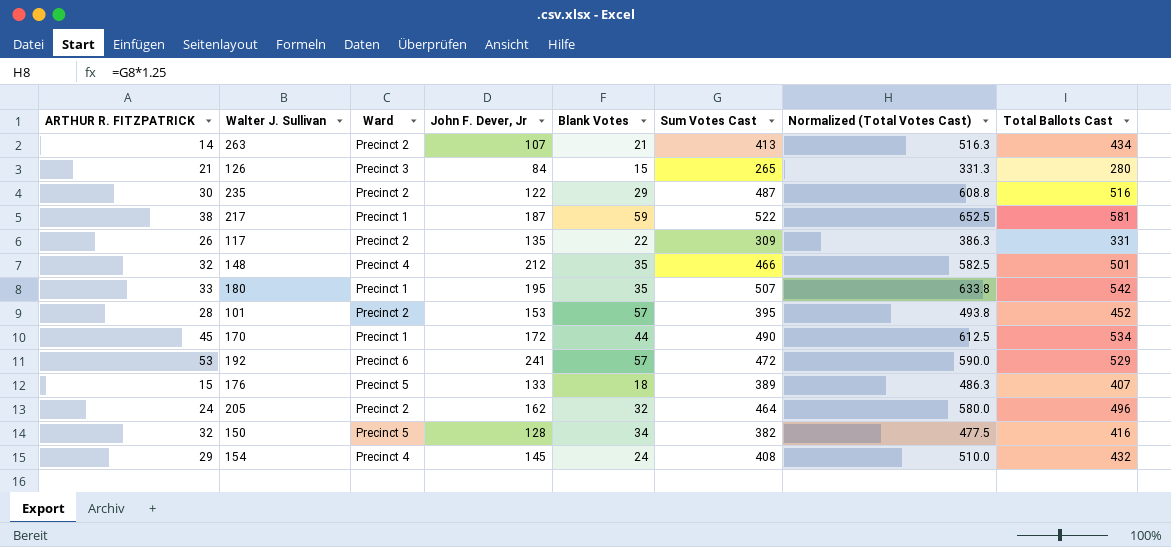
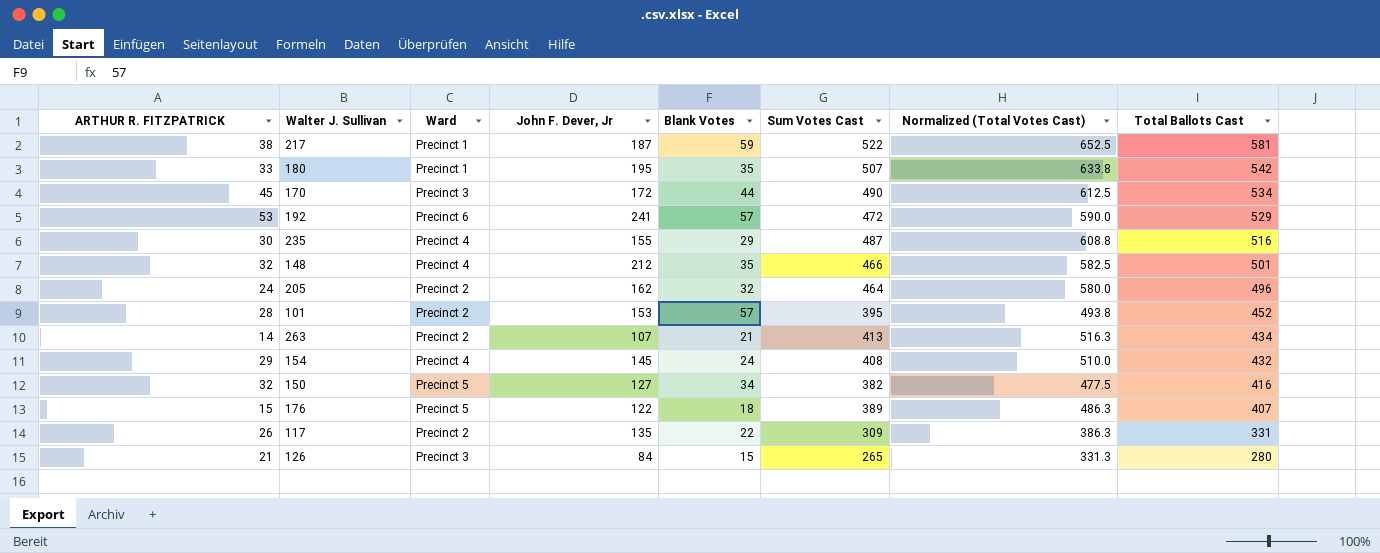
row order: none -> Total Ballots Cast descending
170 | Ward: Precinct 1 -> Precinct 3
235 | Ward: Precinct 2 -> Precinct 4
235 | John F. Dever, Jr: 122 -> 155
150 | John F. Dever, Jr: 128 -> 127
176 | John F. Dever, Jr: 133 -> 122

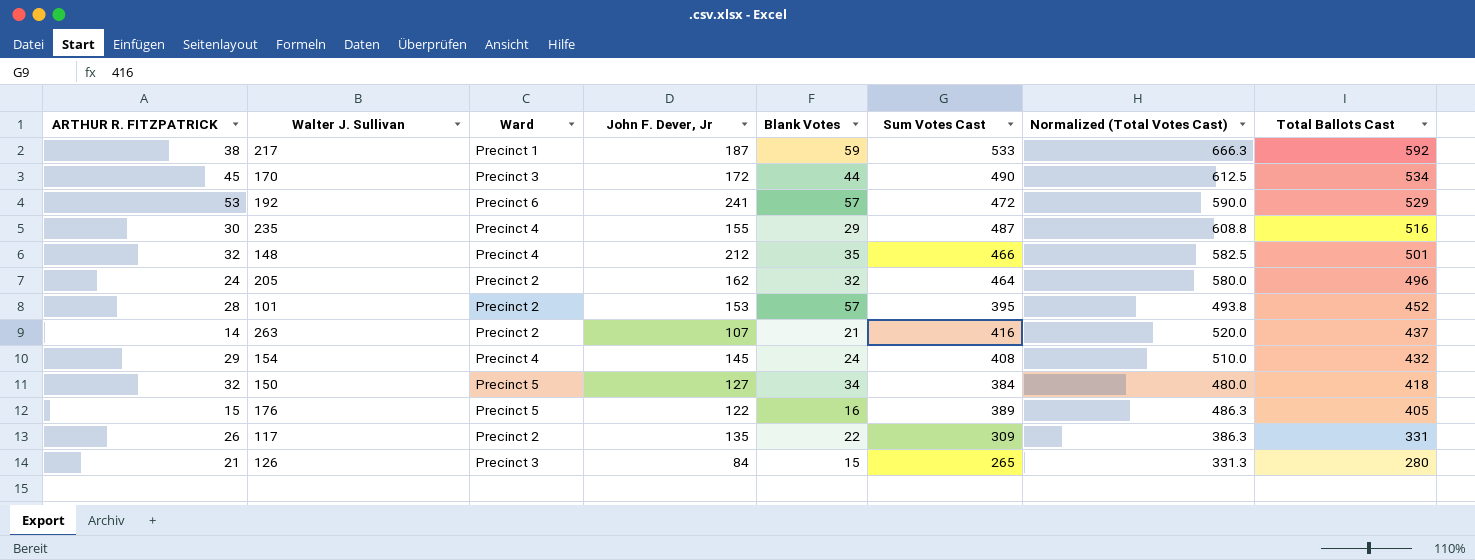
row 180: 33 | Precinct 1 | 195 | 35 | 507 | 633.8 | 542 -> none
217 | Sum Votes Cast: 522 -> 533
217 | Normalized (Total Votes Cast): 652.5 -> 666.3
217 | Total Ballots Cast: 581 -> 592
263 | Sum Votes Cast: 413 -> 416
263 | Normalized (Total Votes Cast): 516.3 -> 520.0
263 | Total Ballots Cast: 434 -> 437
150 | Sum Votes Cast: 382 -> 384
150 | Normalized (Total Votes Cast): 477.5 -> 480.0
150 | Total Ballots Cast: 416 -> 418
176 | Blank Votes: 18 -> 16
176 | Total Ballots Cast: 407 -> 405

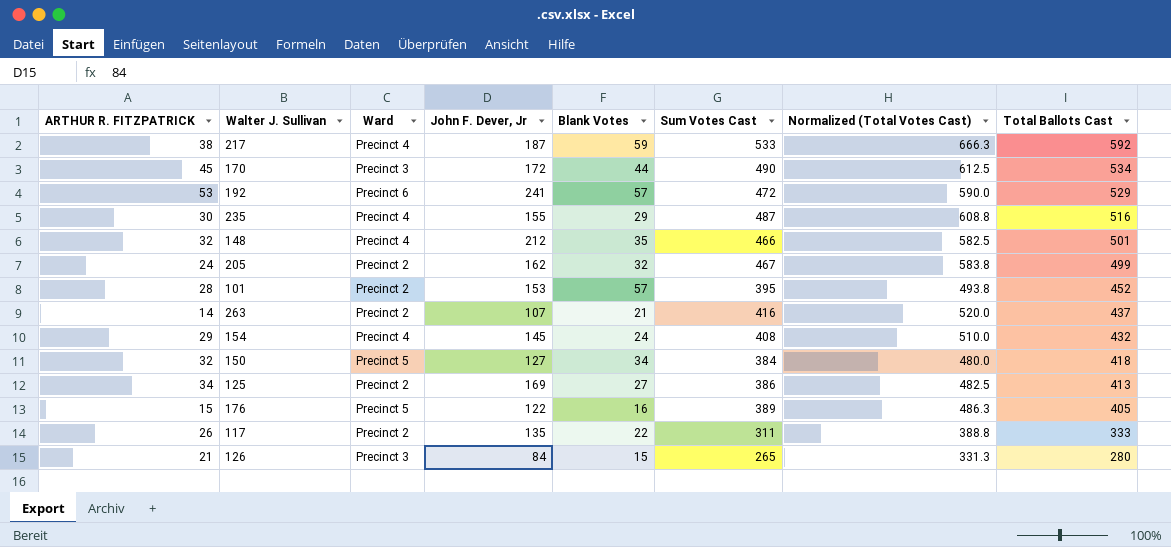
217 | Ward: Precinct 1 -> Precinct 4
205 | Sum Votes Cast: 464 -> 467
205 | Normalized (Total Votes Cast): 580.0 -> 583.8
205 | Total Ballots Cast: 496 -> 499
row 125: none -> 34 | Precinct 2 | 169 | 27 | 386 | 482.5 | 413
117 | Sum Votes Cast: 309 -> 311
117 | Normalized (Total Votes Cast): 386.3 -> 388.8
117 | Total Ballots Cast: 331 -> 333

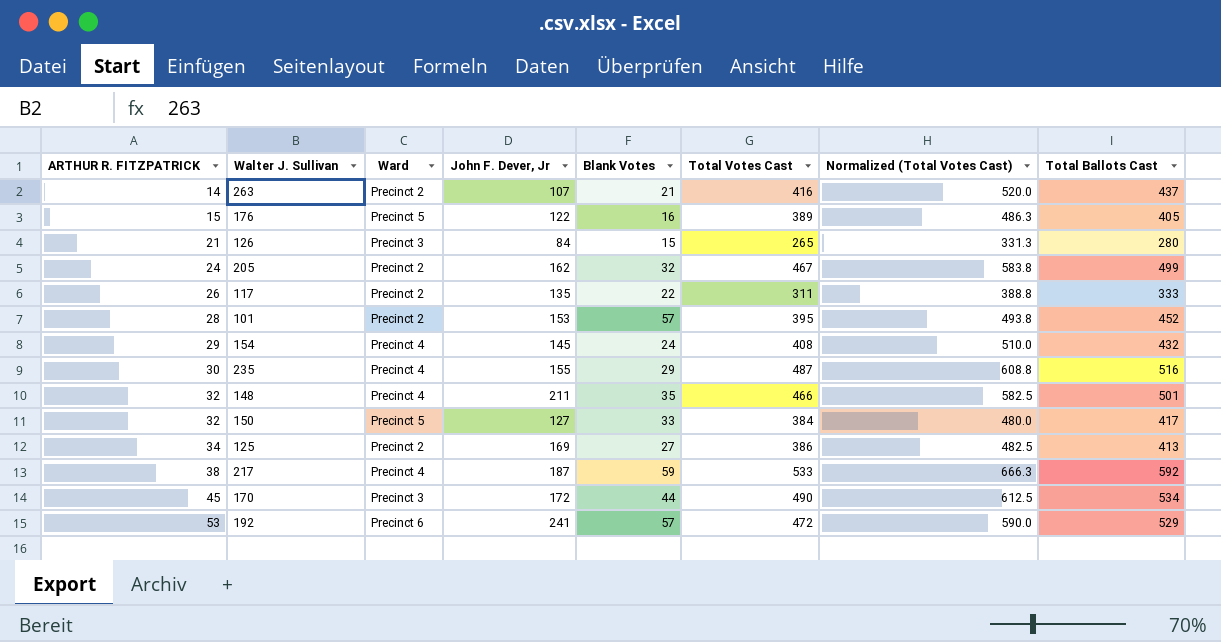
row order: Total Ballots Cast descending -> ARTHUR R. FITZPATRICK ascending
column name: Sum Votes Cast -> Total Votes Cast
148 | John F. Dever, Jr: 212 -> 211
150 | Blank Votes: 34 -> 33
150 | Total Ballots Cast: 418 -> 417

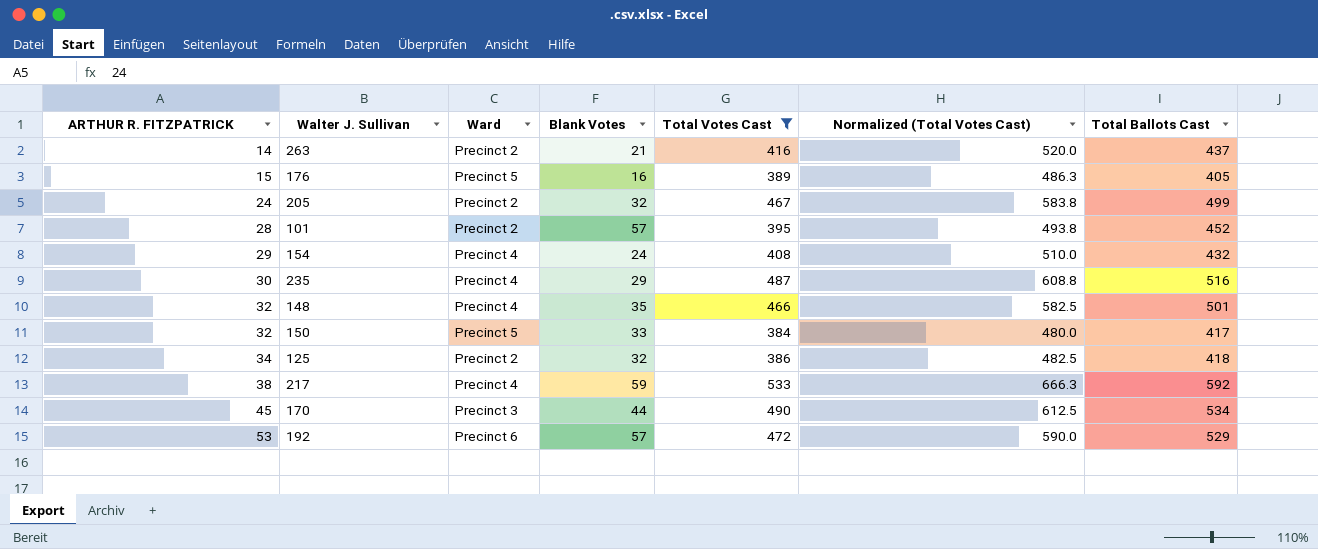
filter: none -> Total Votes Cast >= 384
column John F. Dever, Jr | position: 4 -> none
125 | Blank Votes: 27 -> 32
125 | Total Ballots Cast: 413 -> 418

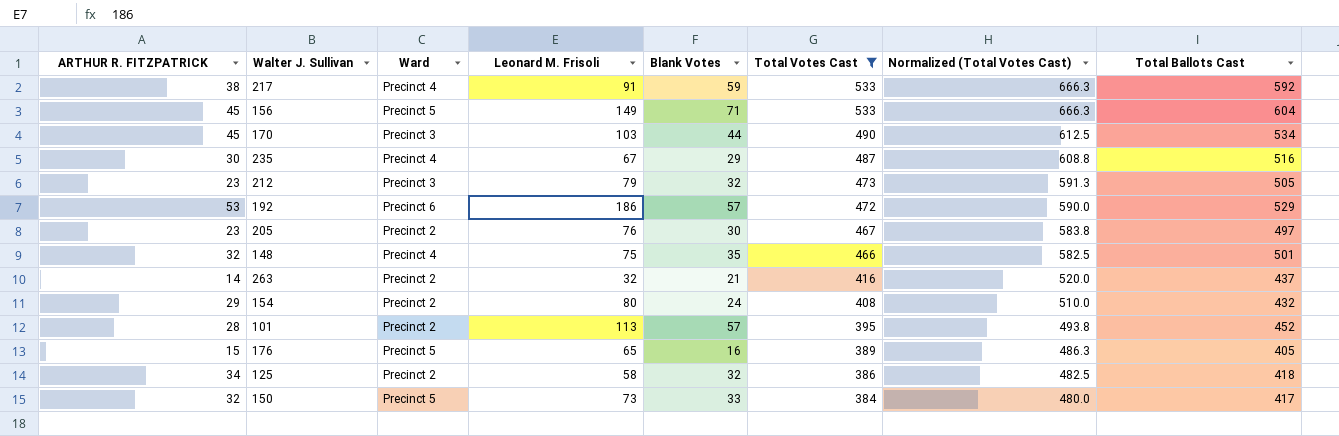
row order: ARTHUR R. FITZPATRICK ascending -> Total Votes Cast descending
column Leonard M. Frisoli | position: none -> 4
row 156: none -> 45 | Precinct 5 | 149 | 71 | 533 | 666.3 | 604
row 212: none -> 23 | Precinct 3 | 79 | 32 | 473 | 591.3 | 505
205 | ARTHUR R. FITZPATRICK: 24 -> 23
205 | Blank Votes: 32 -> 30
205 | Total Ballots Cast: 499 -> 497
154 | Ward: Precinct 4 -> Precinct 2

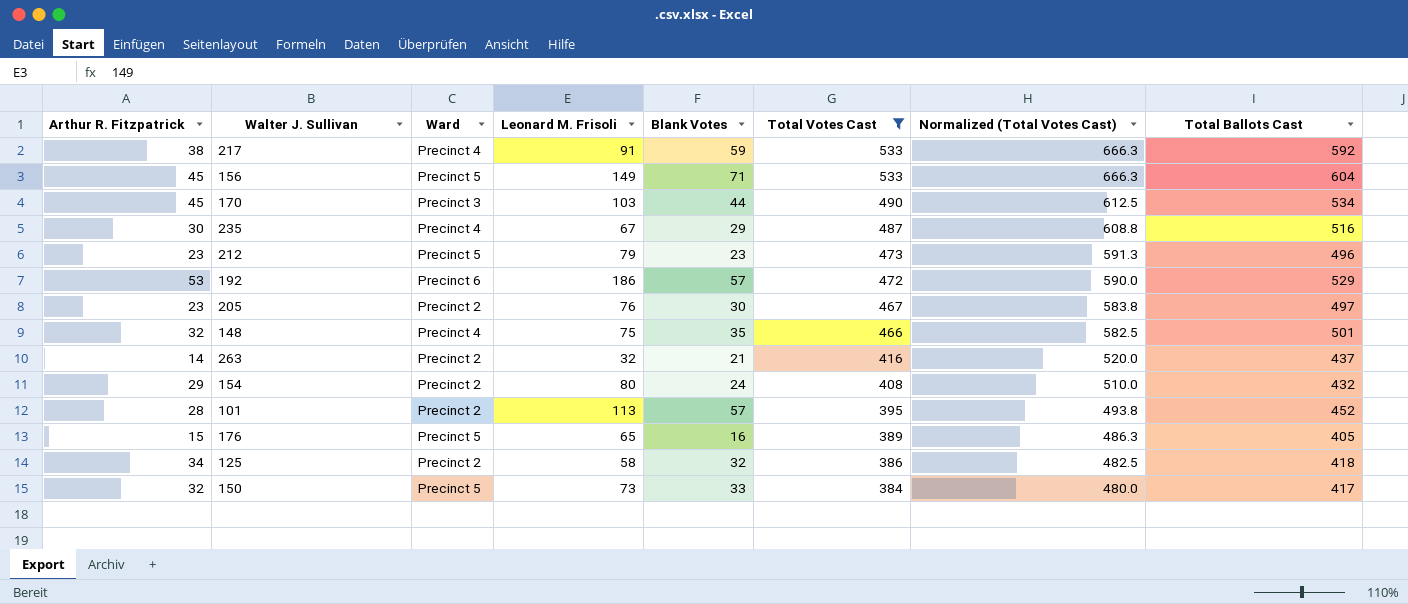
column name: ARTHUR R. FITZPATRICK -> Arthur R. Fitzpatrick
212 | Ward: Precinct 3 -> Precinct 5
212 | Blank Votes: 32 -> 23
212 | Total Ballots Cast: 505 -> 496

